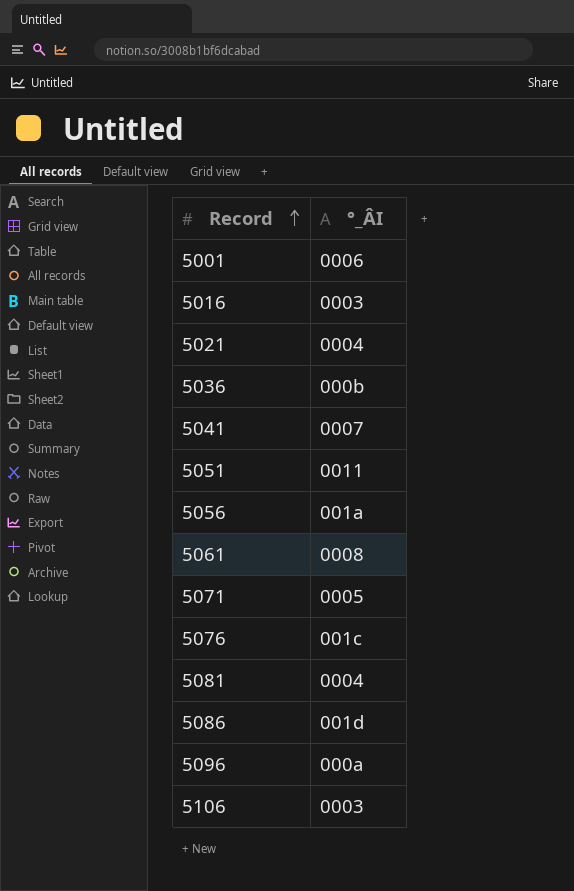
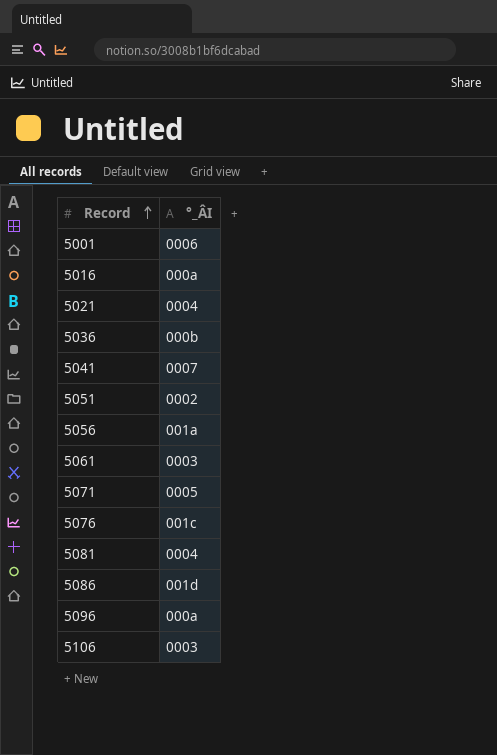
5016 | °_ÂI: 0003 -> 000a
5051 | °_ÂI: 0011 -> 0002
5061 | °_ÂI: 0008 -> 0003

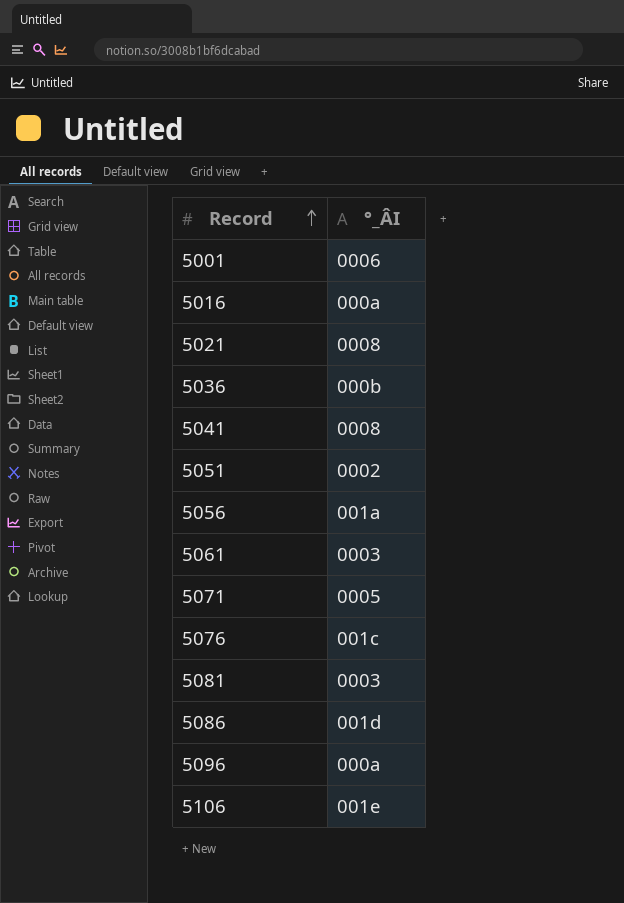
5021 | °_ÂI: 0004 -> 0008
5041 | °_ÂI: 0007 -> 0008
5081 | °_ÂI: 0004 -> 0003
5106 | °_ÂI: 0003 -> 001e

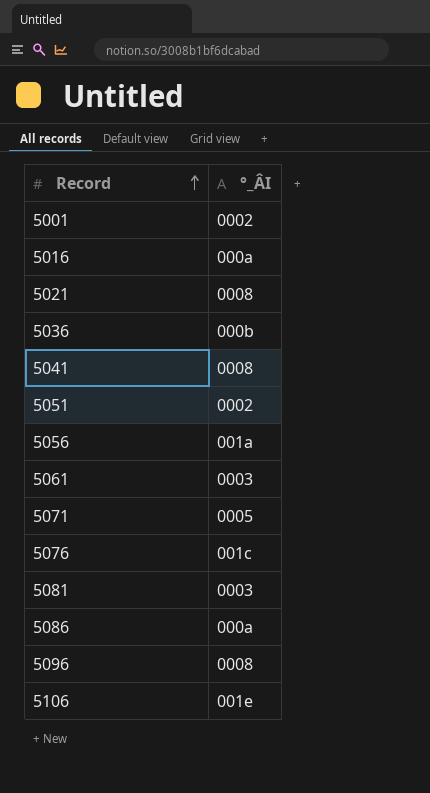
5001 | °_ÂI: 0006 -> 0002
5086 | °_ÂI: 001d -> 000a
5096 | °_ÂI: 000a -> 0008

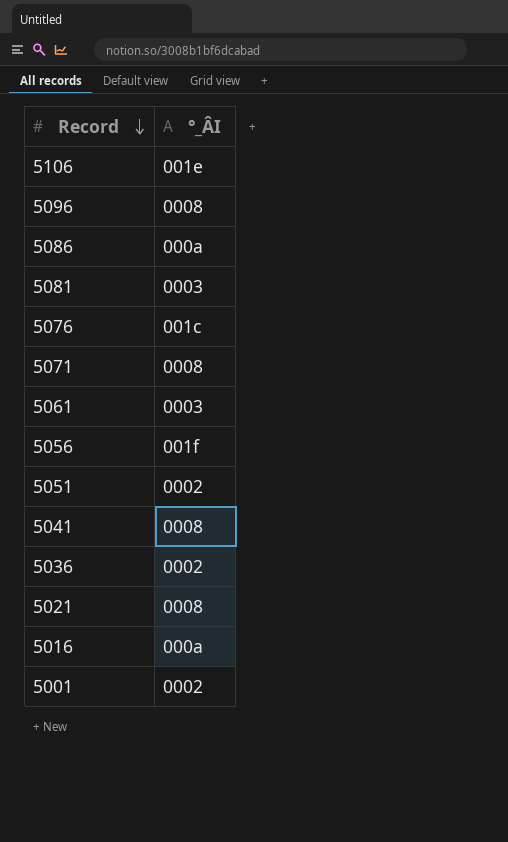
row order: Record ascending -> Record descending
5071 | °_ÂI: 0005 -> 0008
5056 | °_ÂI: 001a -> 001f
5036 | °_ÂI: 000b -> 0002

